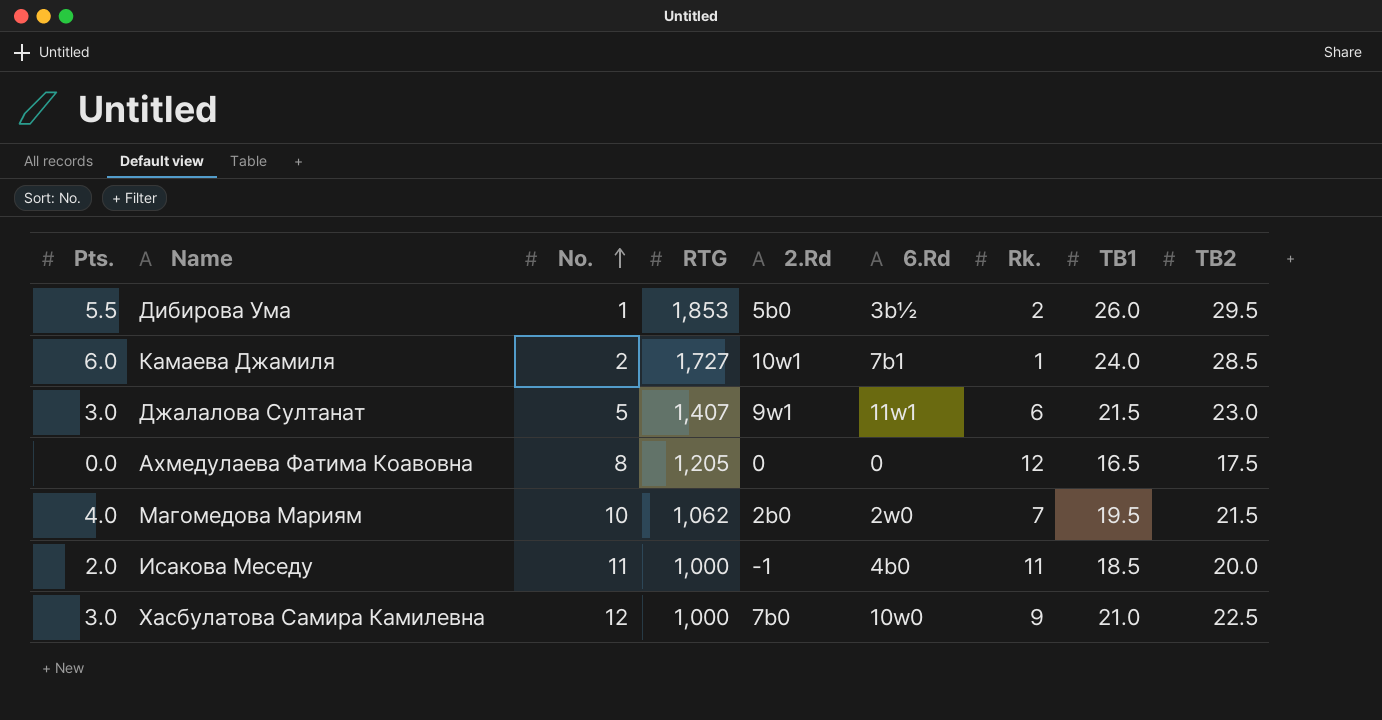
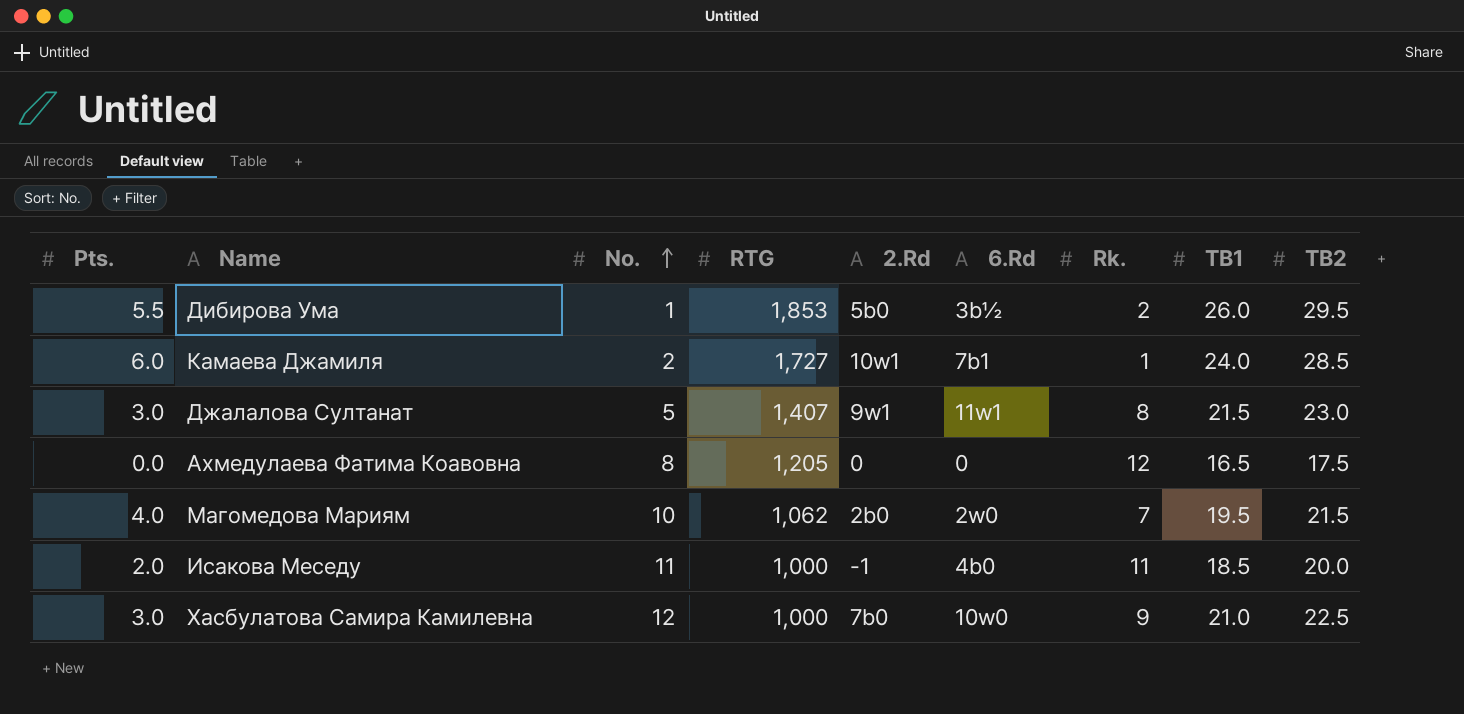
Джалалова Султанат | Rk.: 6 -> 8

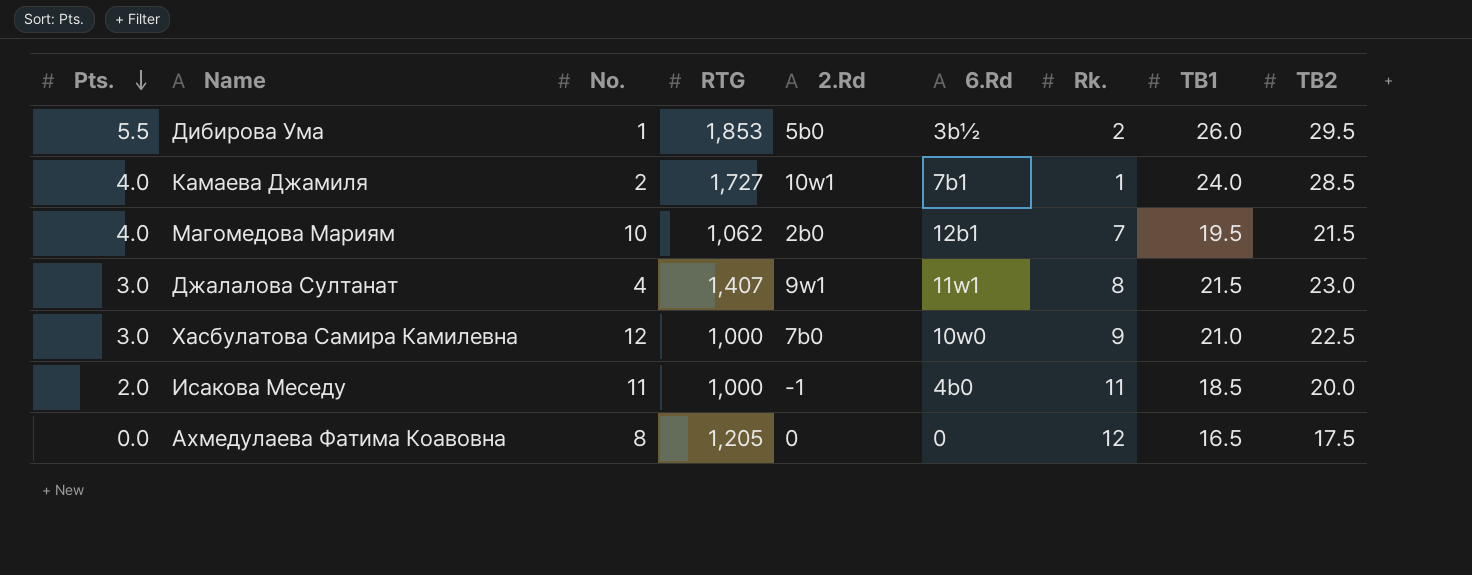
row order: No. ascending -> Pts. descending
Камаева Джамиля | Pts.: 6.0 -> 4.0
Магомедова Мариям | 6.Rd: 2w0 -> 12b1
Джалалова Султанат | No.: 5 -> 4

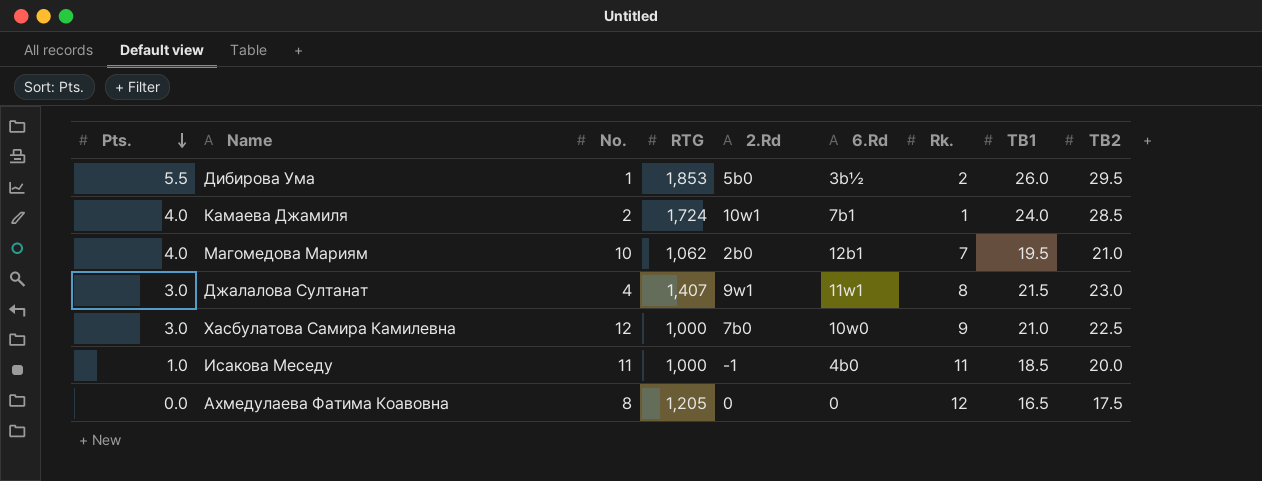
Камаева Джамиля | RTG: 1,727 -> 1,724
Магомедова Мариям | TB2: 21.5 -> 21.0
Исакова Меседу | Pts.: 2.0 -> 1.0

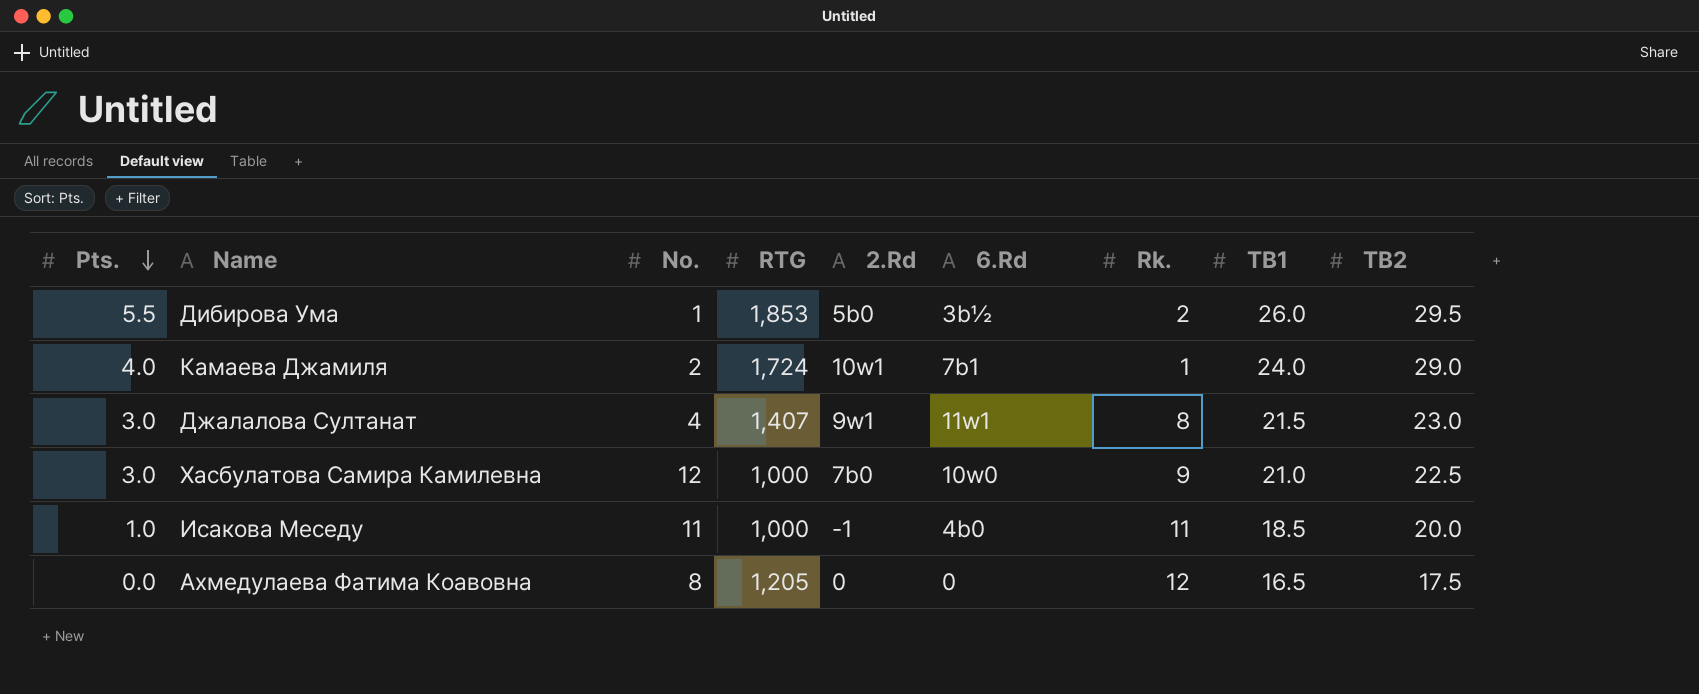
row Магомедова Мариям: 4.0 | 10 | 1,062 | 2b0 | 12b1 | 7 | 19.5 | 21.0 -> none
Камаева Джамиля | TB2: 28.5 -> 29.0

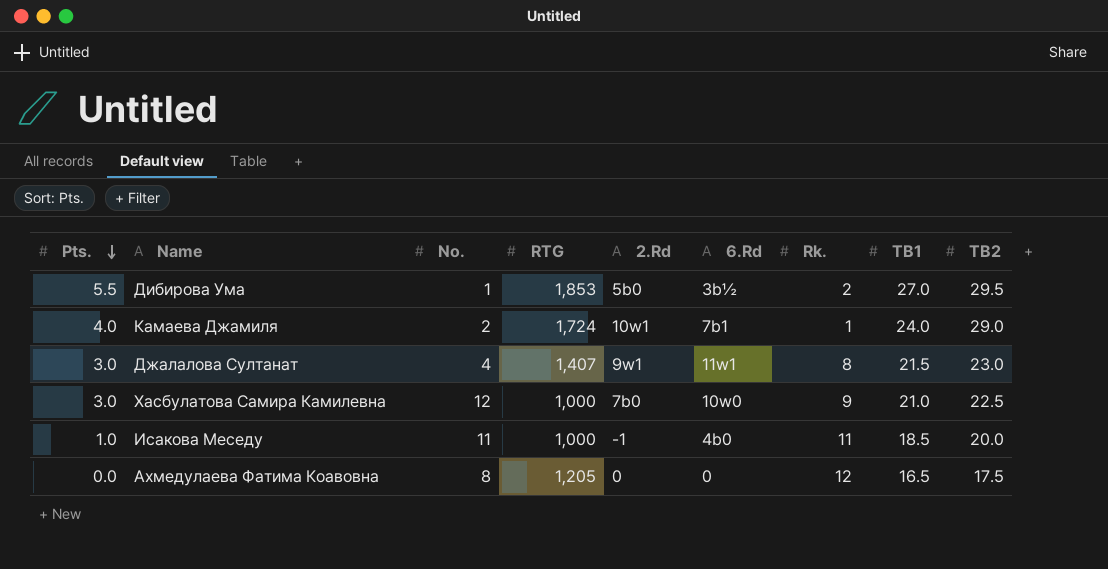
Дибирова Ума | TB1: 26.0 -> 27.0

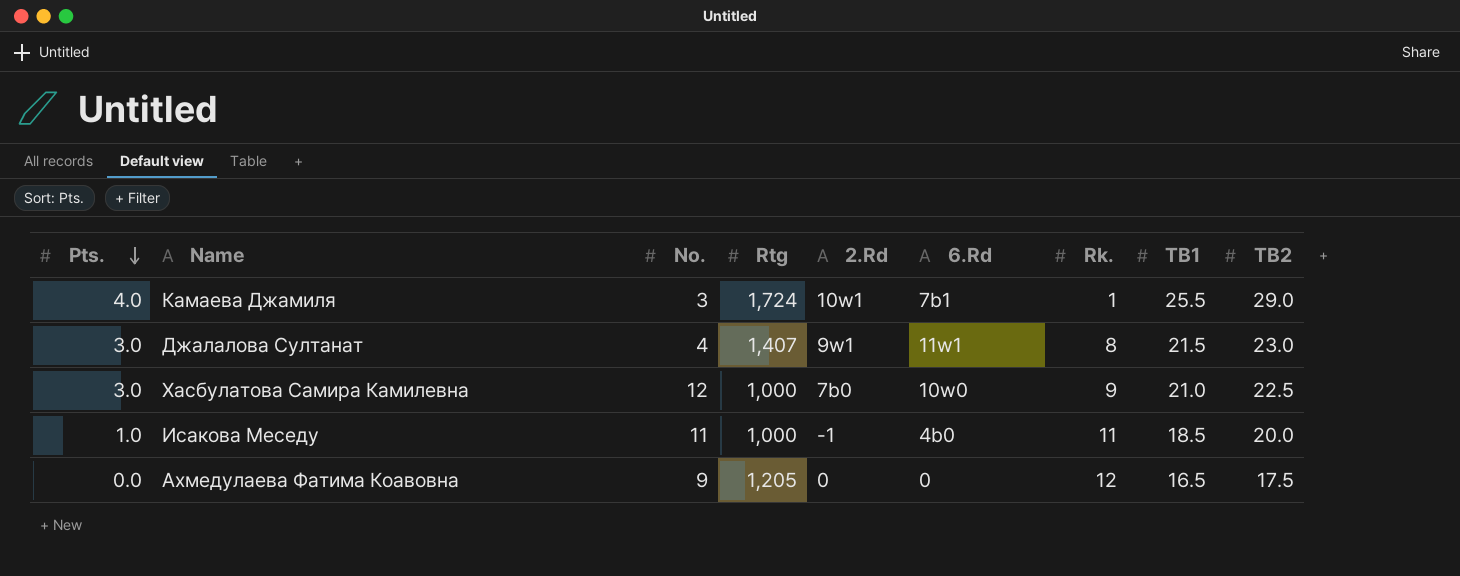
column name: RTG -> Rtg
row Дибирова Ума: 5.5 | 1 | 1,853 | 5b0 | 3b½ | 2 | 27.0 | 29.5 -> none
Камаева Джамиля | No.: 2 -> 3
Камаева Джамиля | TB1: 24.0 -> 25.5
Ахмедулаева Фатима Коавовна | No.: 8 -> 9

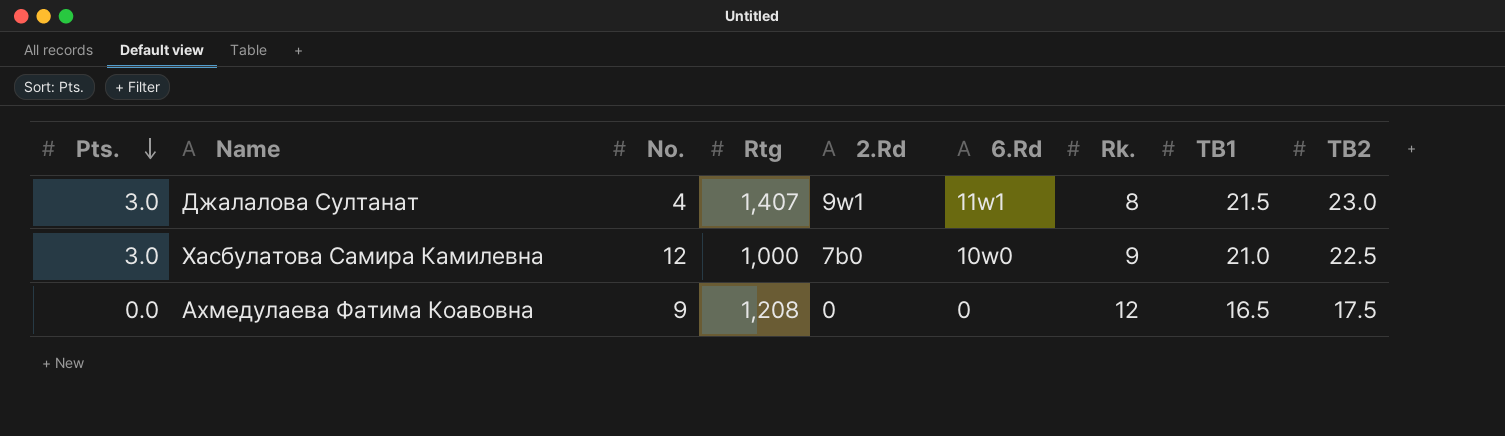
row Камаева Джамиля: 4.0 | 3 | 1,724 | 10w1 | 7b1 | 1 | 25.5 | 29.0 -> none
row Исакова Меседу: 1.0 | 11 | 1,000 | -1 | 4b0 | 11 | 18.5 | 20.0 -> none
Ахмедулаева Фатима Коавовна | Rtg: 1,205 -> 1,208

